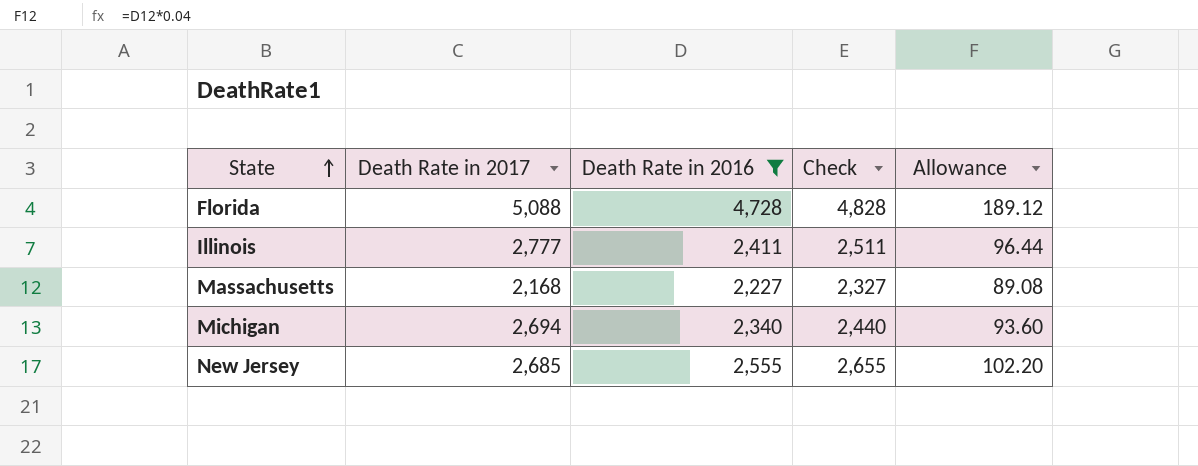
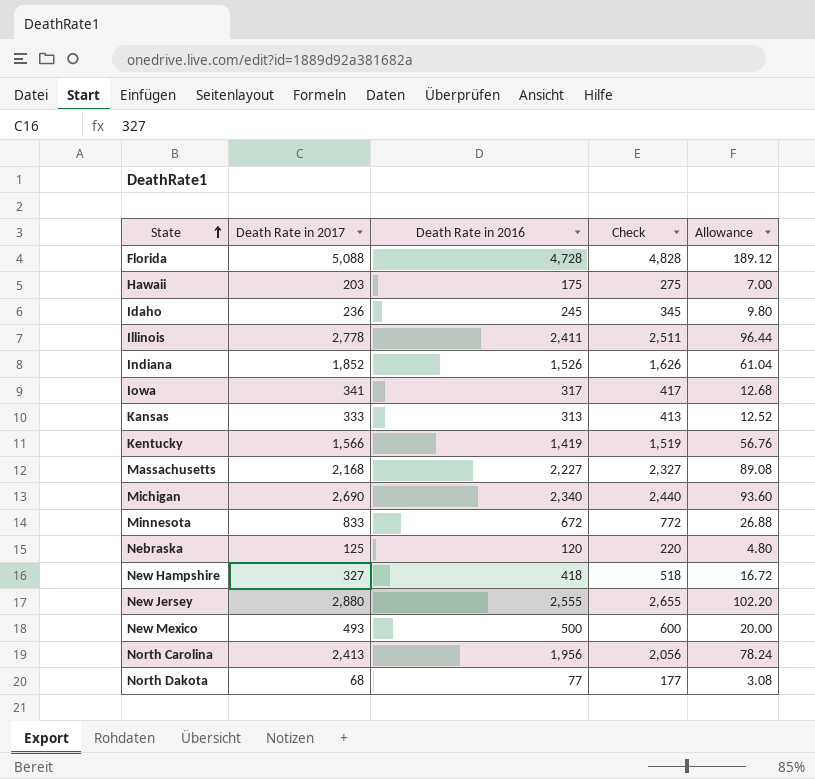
filter: Death Rate in 2016 >= 2,227 -> none
Illinois | Death Rate in 2017: 2,777 -> 2,778
Michigan | Death Rate in 2017: 2,694 -> 2,690
New Jersey | Death Rate in 2017: 2,685 -> 2,880

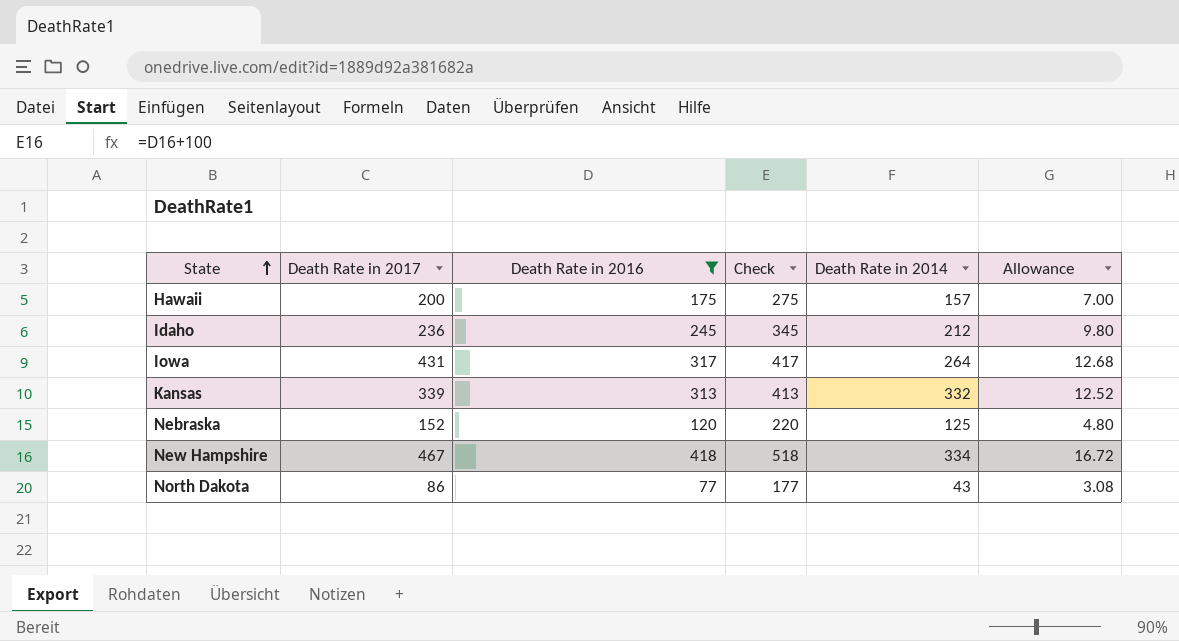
filter: none -> Death Rate in 2016 <= 418
column Death Rate in 2014 | position: none -> 5
Hawaii | Death Rate in 2017: 203 -> 200
Iowa | Death Rate in 2017: 341 -> 431
Kansas | Death Rate in 2017: 333 -> 339
Nebraska | Death Rate in 2017: 125 -> 152
New Hampshire | Death Rate in 2017: 327 -> 467
North Dakota | Death Rate in 2017: 68 -> 86

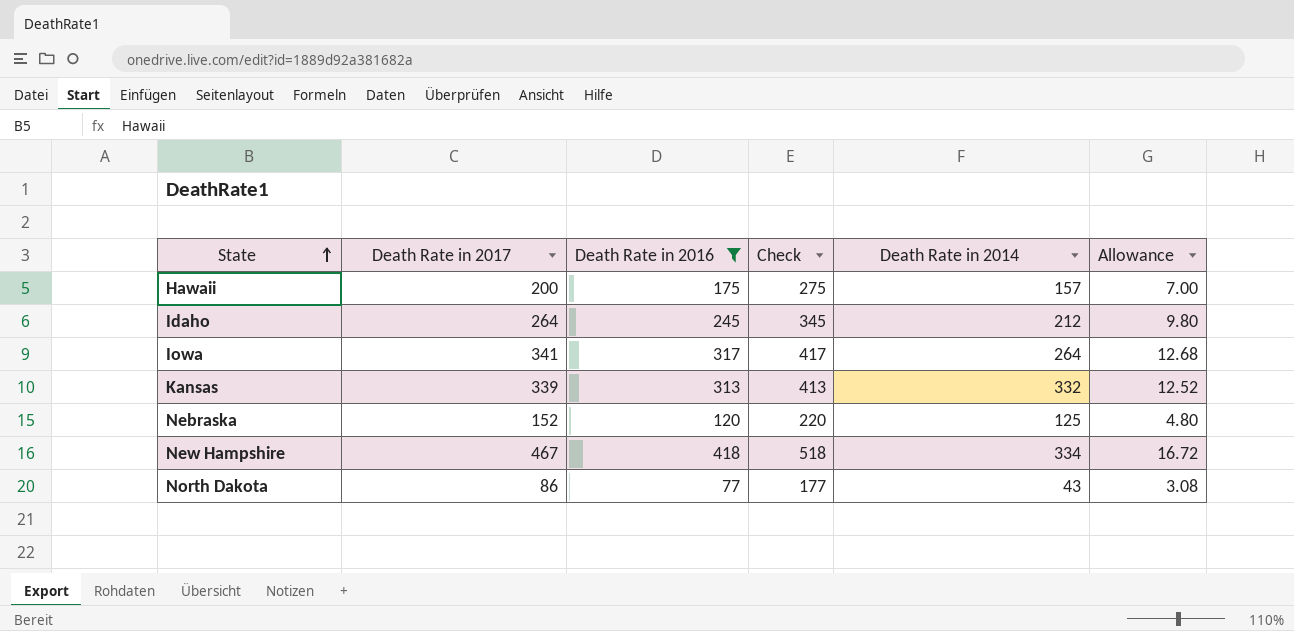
Idaho | Death Rate in 2017: 236 -> 264
Iowa | Death Rate in 2017: 431 -> 341

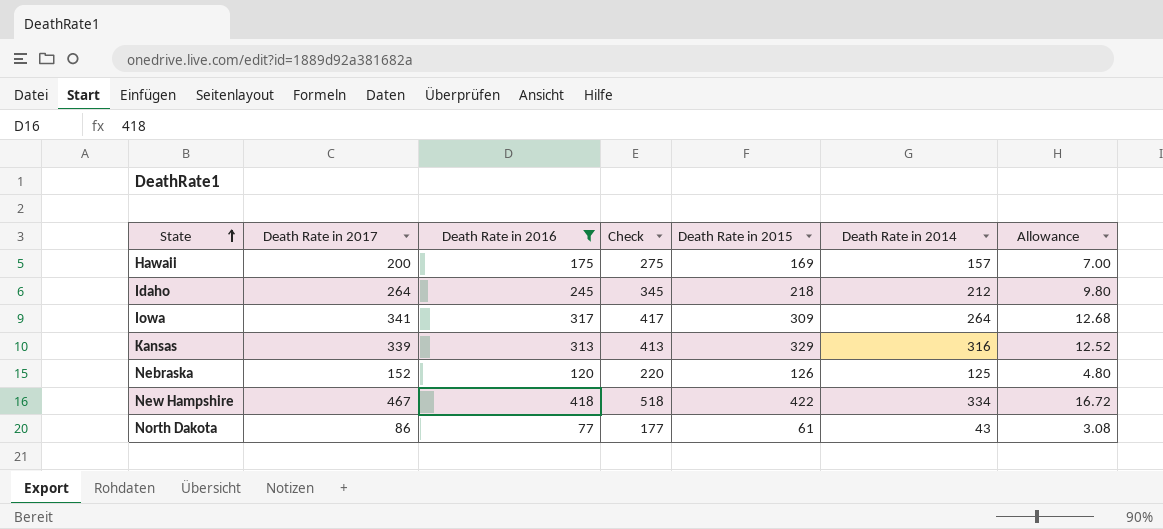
column Death Rate in 2015 | position: none -> 5
Kansas | Death Rate in 2014: 332 -> 316

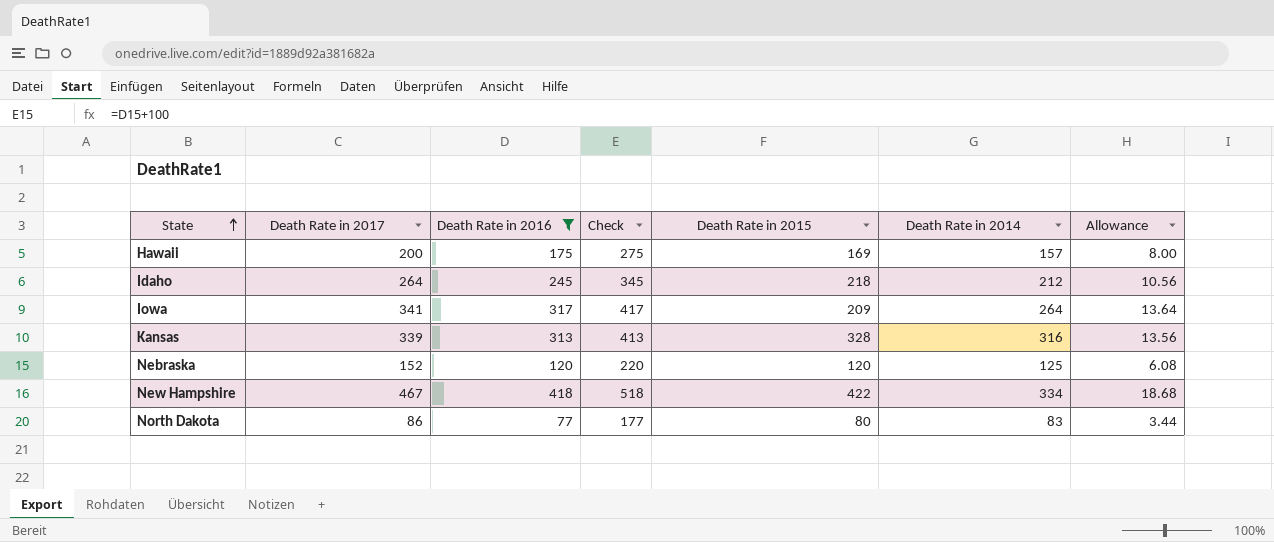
column Allowance | formula: [Death Rate in 2016] * 0.04 -> [Death Rate in 2017] * 0.04
Iowa | Death Rate in 2015: 309 -> 209
Kansas | Death Rate in 2015: 329 -> 328
Nebraska | Death Rate in 2015: 126 -> 120
North Dakota | Death Rate in 2015: 61 -> 80
North Dakota | Death Rate in 2014: 43 -> 83

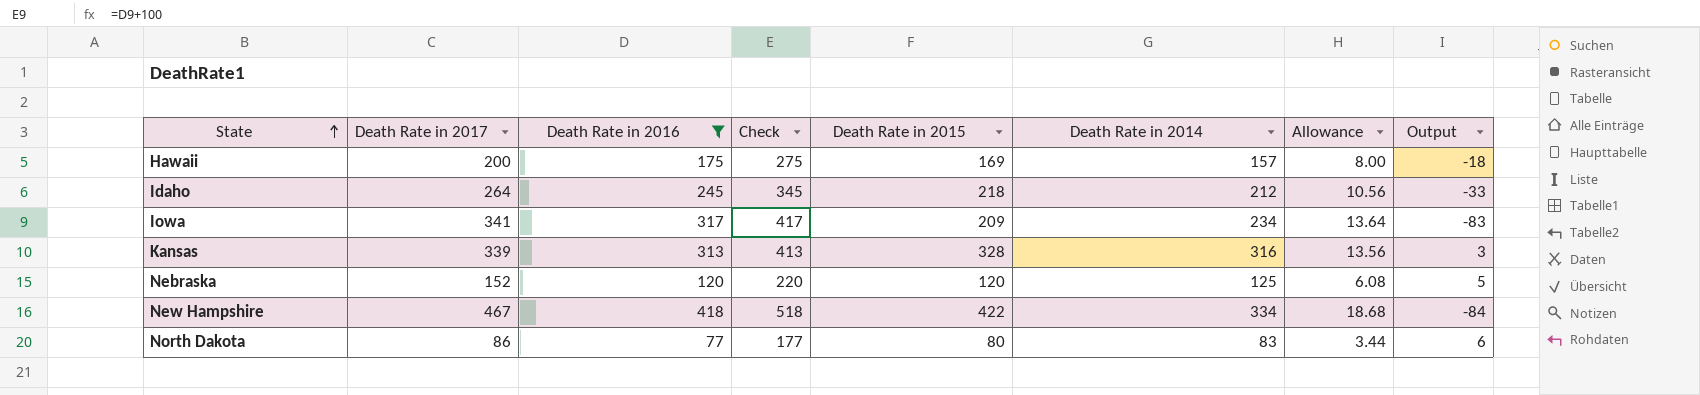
column Output | formula: none -> [Death Rate in 2014] - [Death Rate in 2016]
Iowa | Death Rate in 2014: 264 -> 234

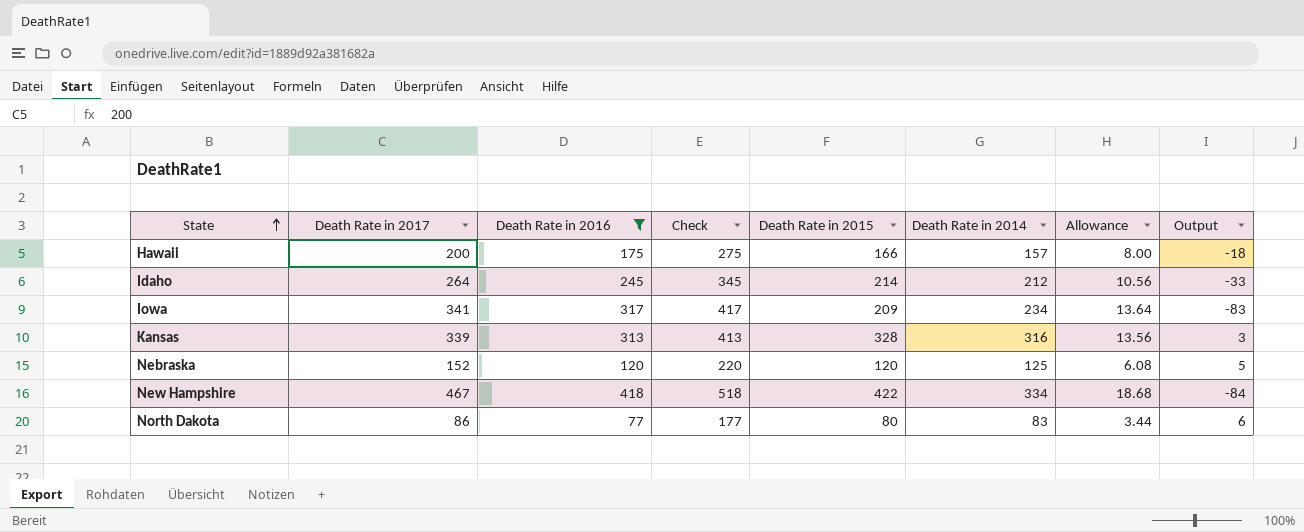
Hawaii | Death Rate in 2015: 169 -> 166
Idaho | Death Rate in 2015: 218 -> 214

